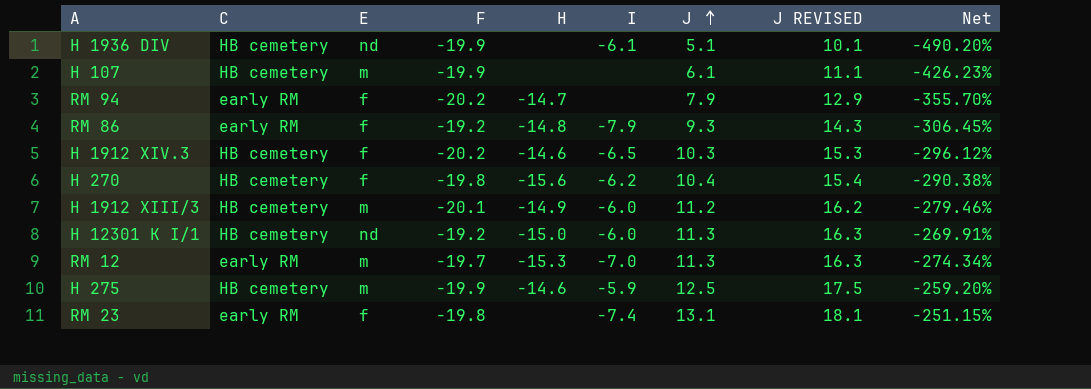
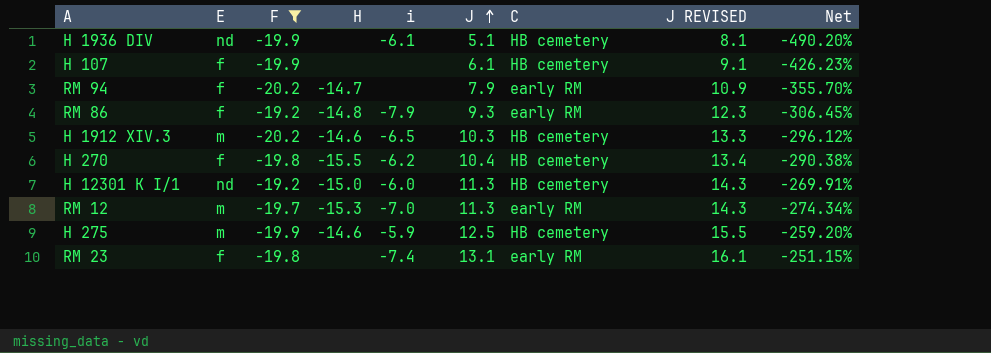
filter: none -> F != -20.1
column name: I -> i
column C | position: 2 -> 7
column J REVISED | formula: [J] + 5 -> [J] + 3
H 107 | E: m -> f
H 1912 XIV.3 | E: f -> m
H 270 | H: -15.6 -> -15.5

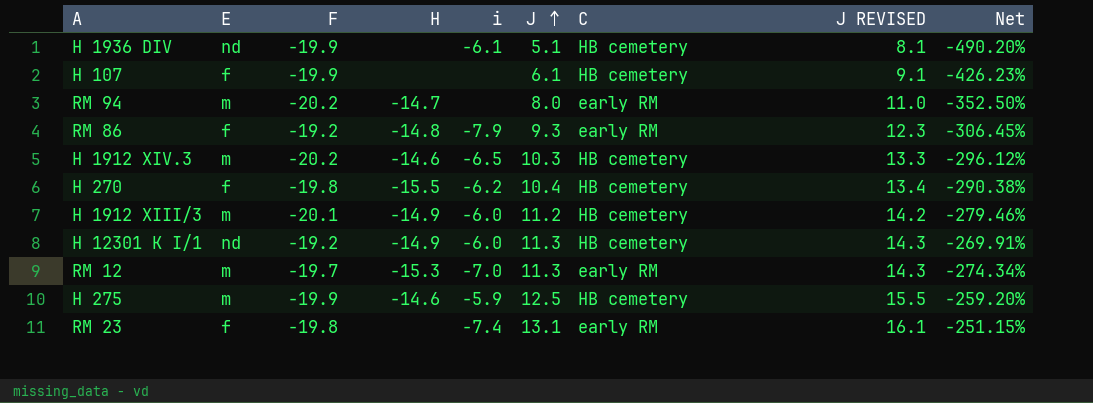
filter: F != -20.1 -> none
RM 94 | E: f -> m
RM 94 | J: 7.9 -> 8.0
RM 94 | J REVISED: 10.9 -> 11.0
RM 94 | Net: -355.70% -> -352.50%
H 12301 K I/1 | H: -15.0 -> -14.9

